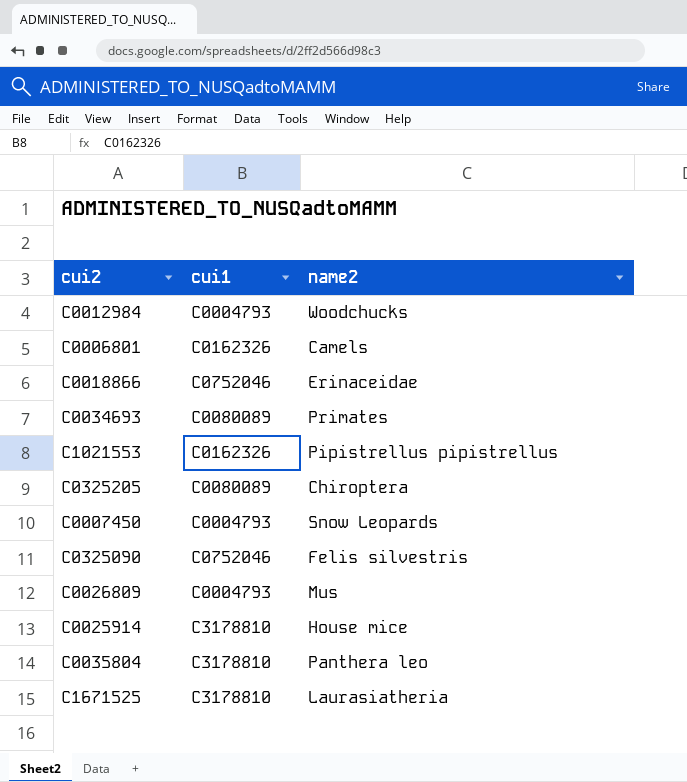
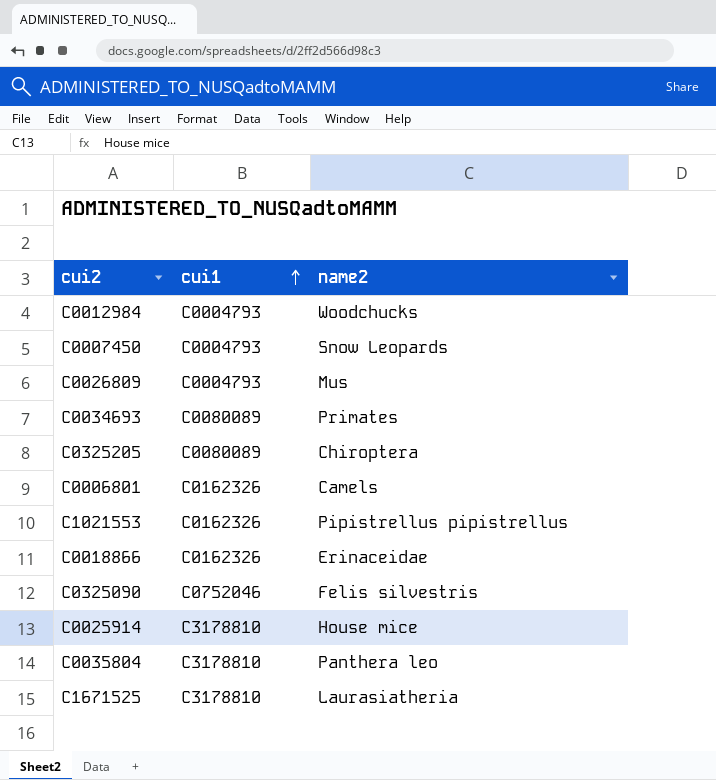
row order: none -> cui1 ascending
C0018866 | cui1: C0752046 -> C0162326

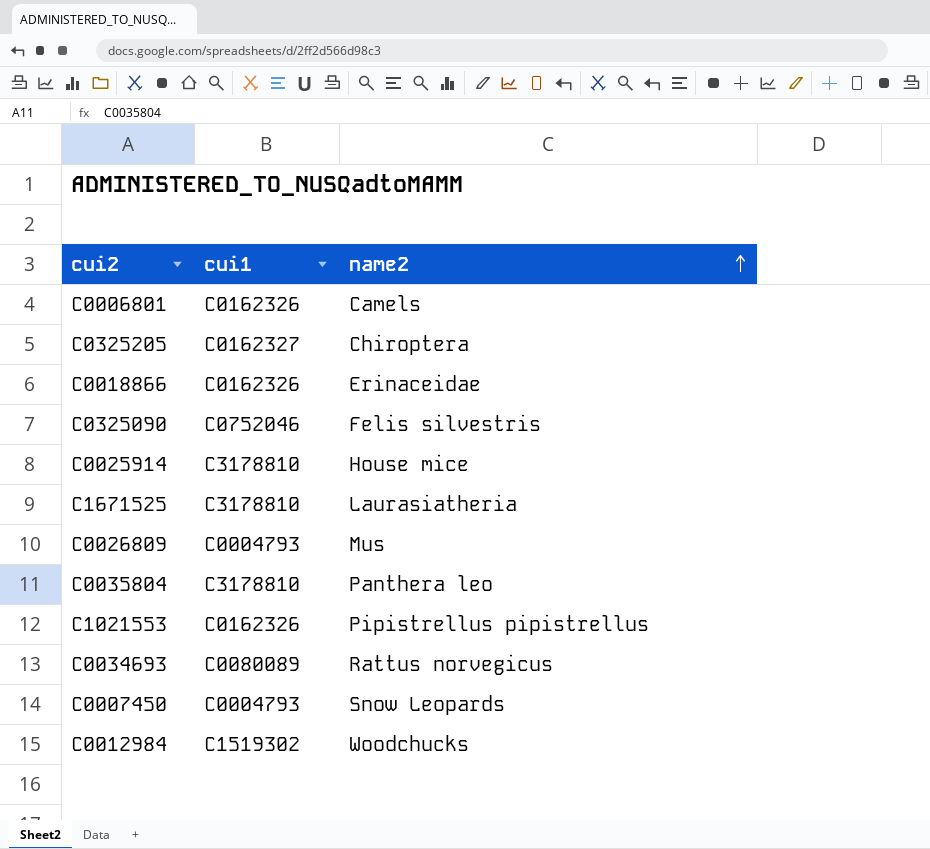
row order: cui1 ascending -> name2 ascending
C0325205 | cui1: C0080089 -> C0162327
C0034693 | name2: Primates -> Rattus norvegicus
C0012984 | cui1: C0004793 -> C1519302

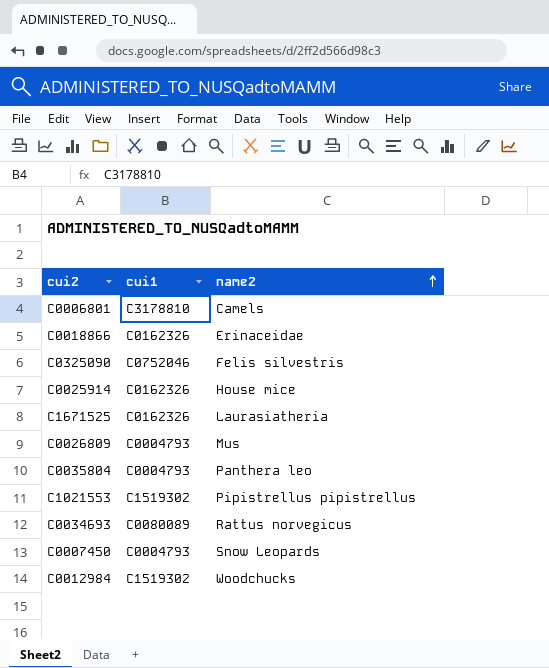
row C0325205: C0162327 | Chiroptera -> none
C0006801 | cui1: C0162326 -> C3178810
C0025914 | cui1: C3178810 -> C0162326
C1671525 | cui1: C3178810 -> C0162326
C0035804 | cui1: C3178810 -> C0004793
C1021553 | cui1: C0162326 -> C1519302

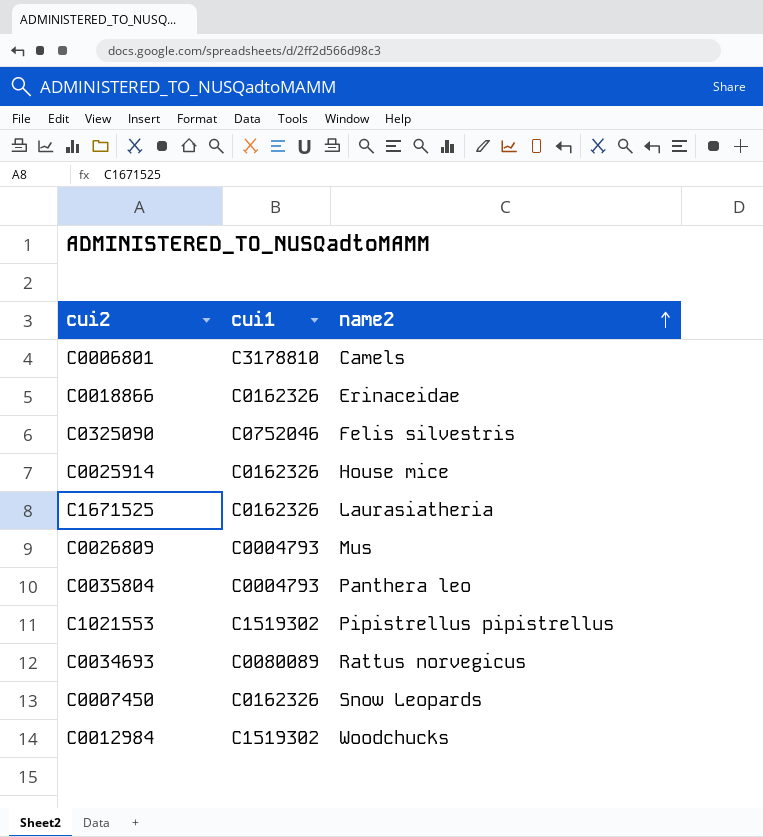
C0007450 | cui1: C0004793 -> C0162326

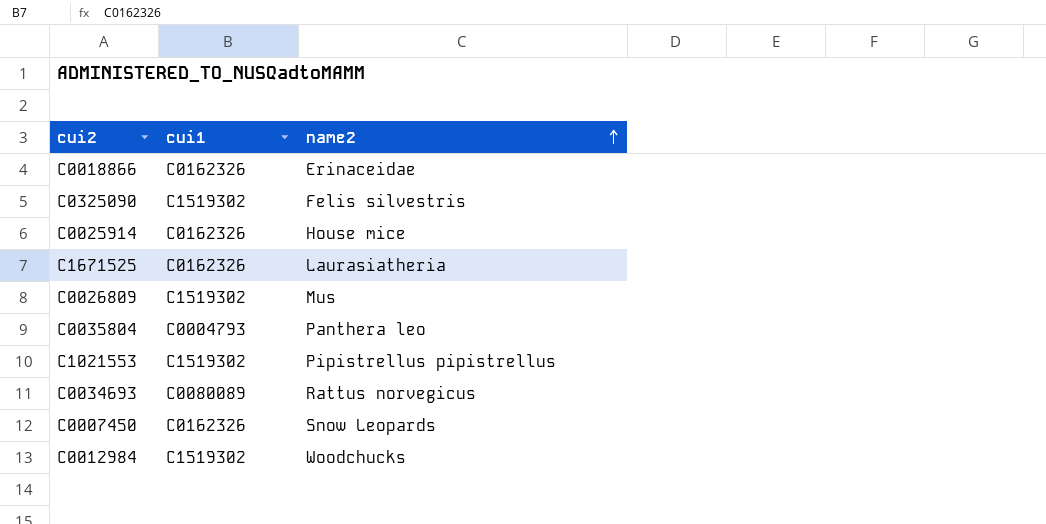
row C0006801: C3178810 | Camels -> none
C0325090 | cui1: C0752046 -> C1519302
C0026809 | cui1: C0004793 -> C1519302

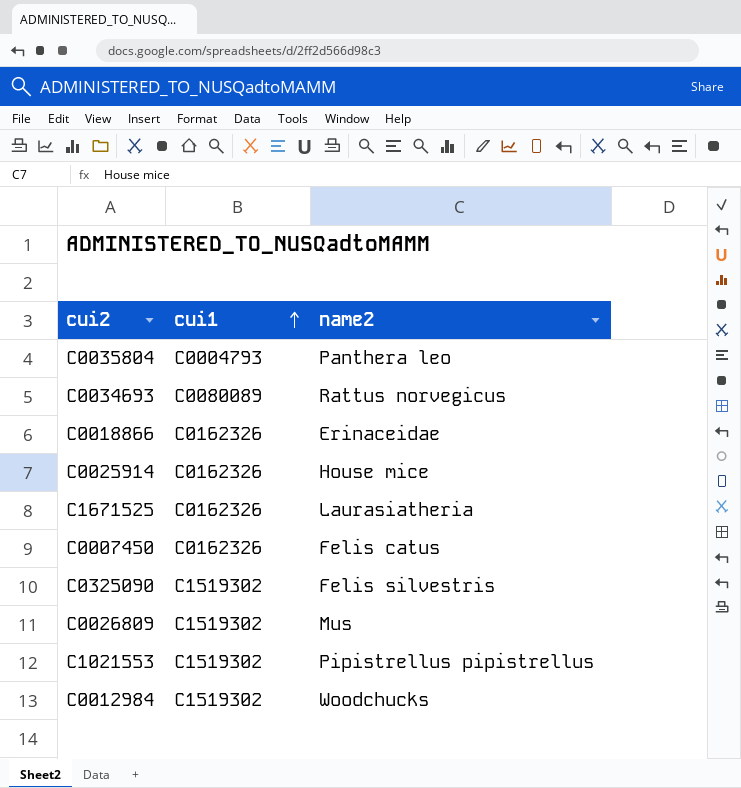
row order: name2 ascending -> cui1 ascending
C0007450 | name2: Snow Leopards -> Felis catus

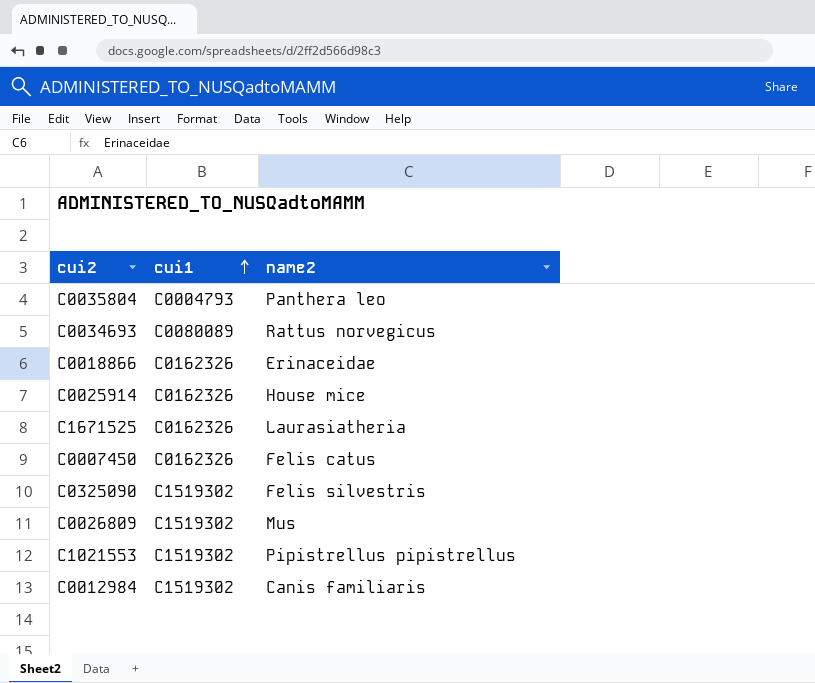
C0012984 | name2: Woodchucks -> Canis familiaris

